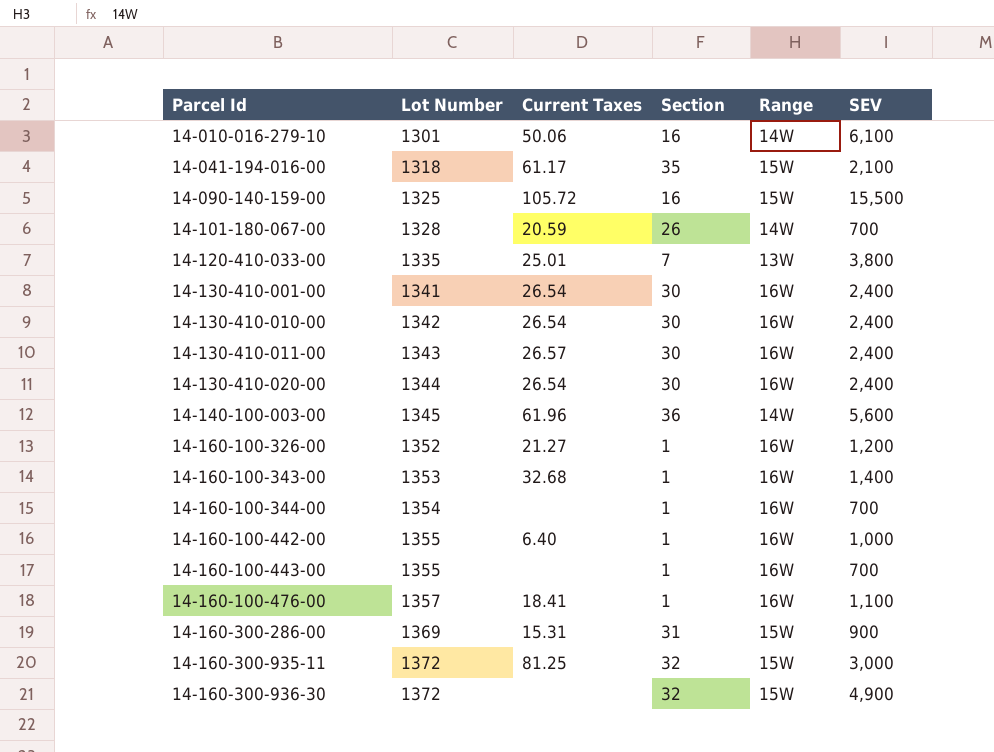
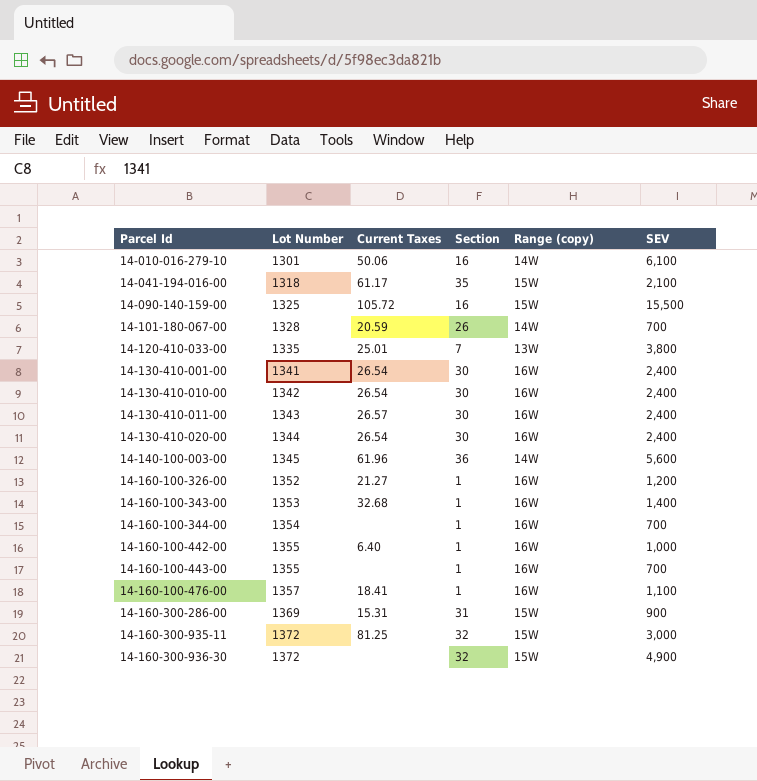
column name: Range -> Range (copy)

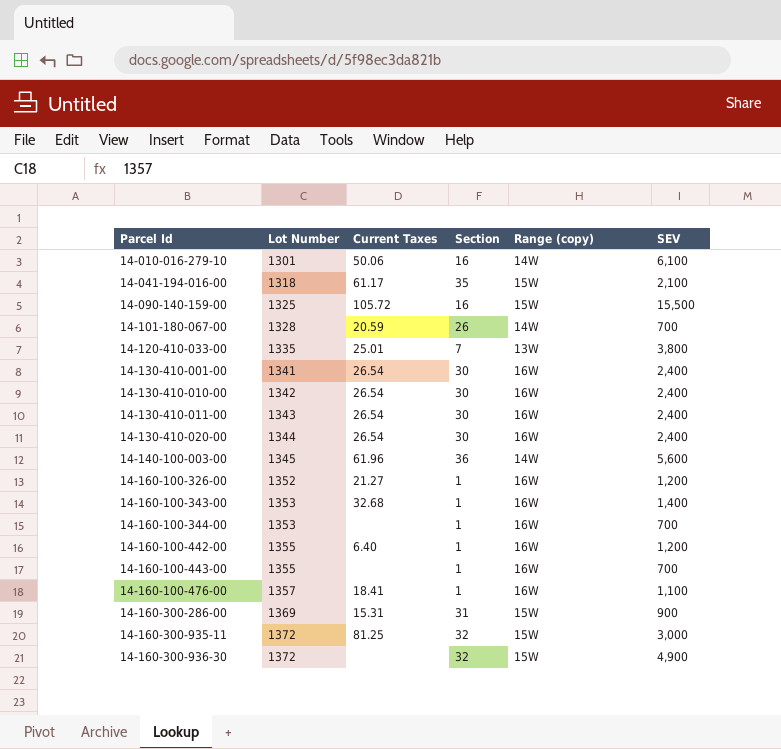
14-130-410-011-00 | Current Taxes: 26.57 -> 26.54
14-160-100-344-00 | Lot Number: 1354 -> 1353
14-160-100-442-00 | SEV: 1,000 -> 1,200

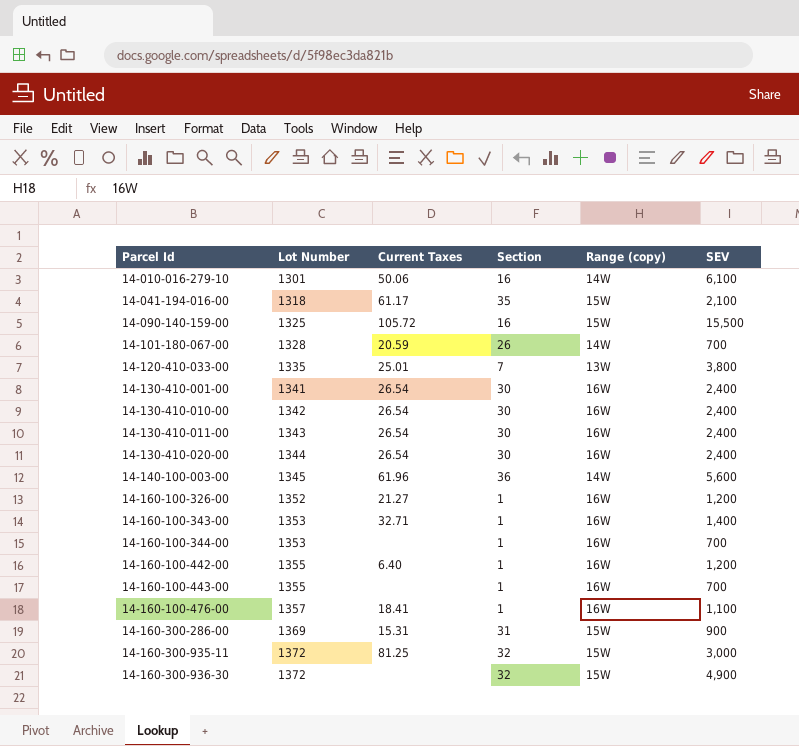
14-160-100-343-00 | Current Taxes: 32.68 -> 32.71

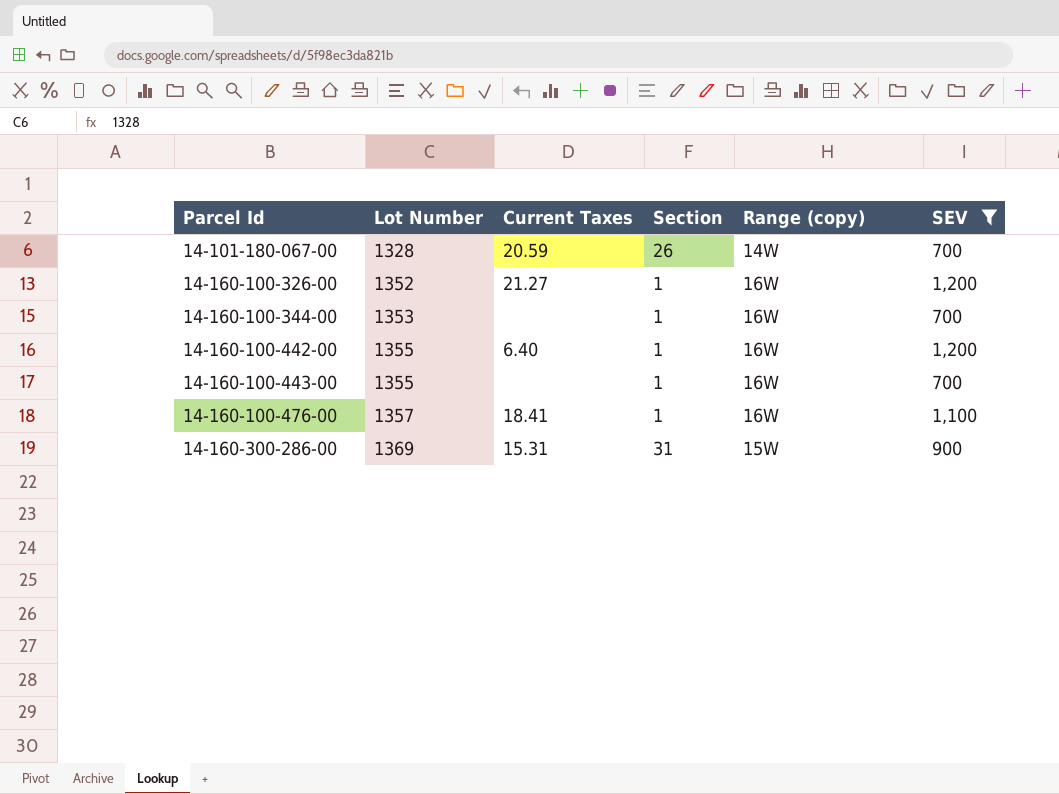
filter: none -> SEV <= 1,200

